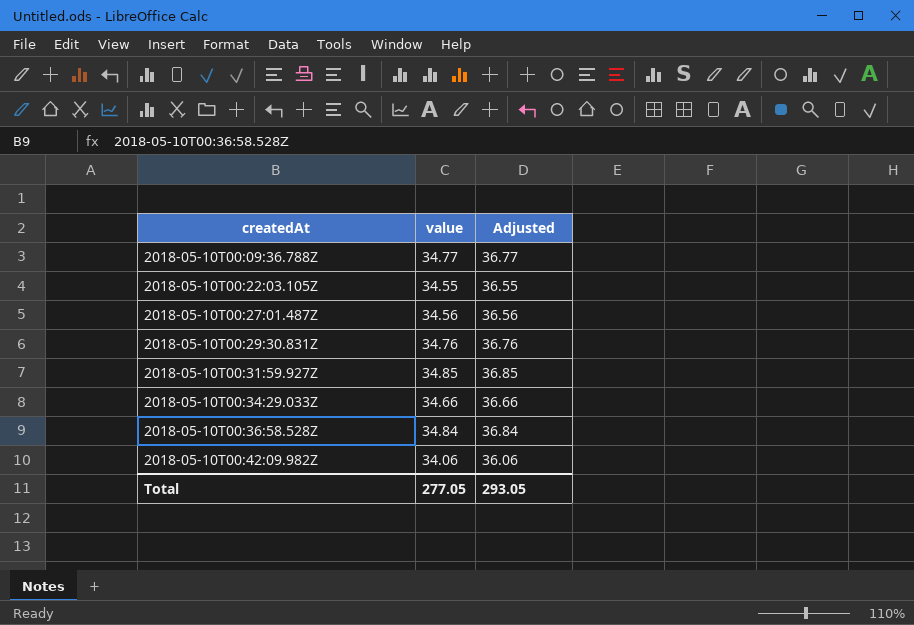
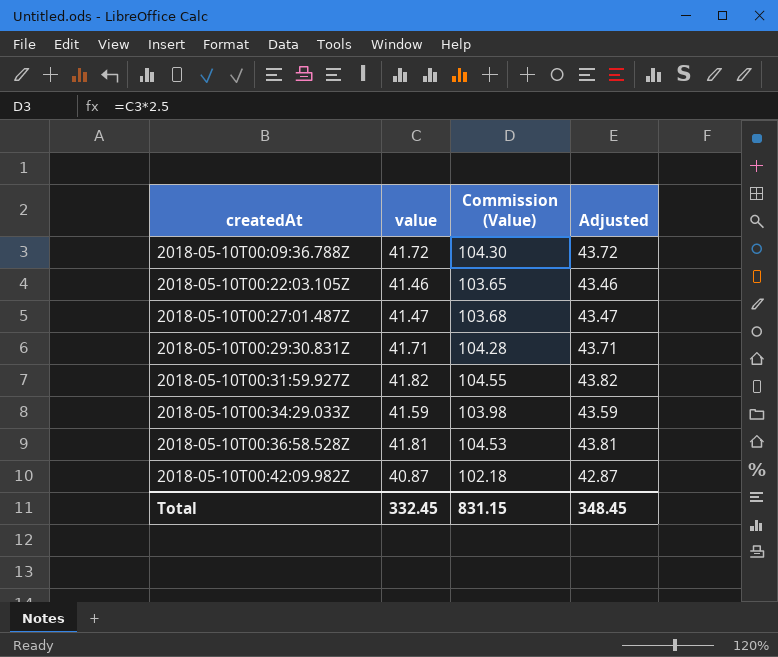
column Commission (Value) | formula: none -> [value] * 2.5
2018-05-10T00:09:36.788Z | value: 34.77 -> 41.72
2018-05-10T00:09:36.788Z | Adjusted: 36.77 -> 43.72
2018-05-10T00:22:03.105Z | value: 34.55 -> 41.46
2018-05-10T00:22:03.105Z | Adjusted: 36.55 -> 43.46
2018-05-10T00:27:01.487Z | value: 34.56 -> 41.47
2018-05-10T00:27:01.487Z | Adjusted: 36.56 -> 43.47
2018-05-10T00:29:30.831Z | value: 34.76 -> 41.71
2018-05-10T00:29:30.831Z | Adjusted: 36.76 -> 43.71
2018-05-10T00:31:59.927Z | value: 34.85 -> 41.82
2018-05-10T00:31:59.927Z | Adjusted: 36.85 -> 43.82
2018-05-10T00:34:29.033Z | value: 34.66 -> 41.59
2018-05-10T00:34:29.033Z | Adjusted: 36.66 -> 43.59
2018-05-10T00:36:58.528Z | value: 34.84 -> 41.81
2018-05-10T00:36:58.528Z | Adjusted: 36.84 -> 43.81
2018-05-10T00:42:09.982Z | value: 34.06 -> 40.87
2018-05-10T00:42:09.982Z | Adjusted: 36.06 -> 42.87
Total | value: 277.05 -> 332.45
Total | Adjusted: 293.05 -> 348.45

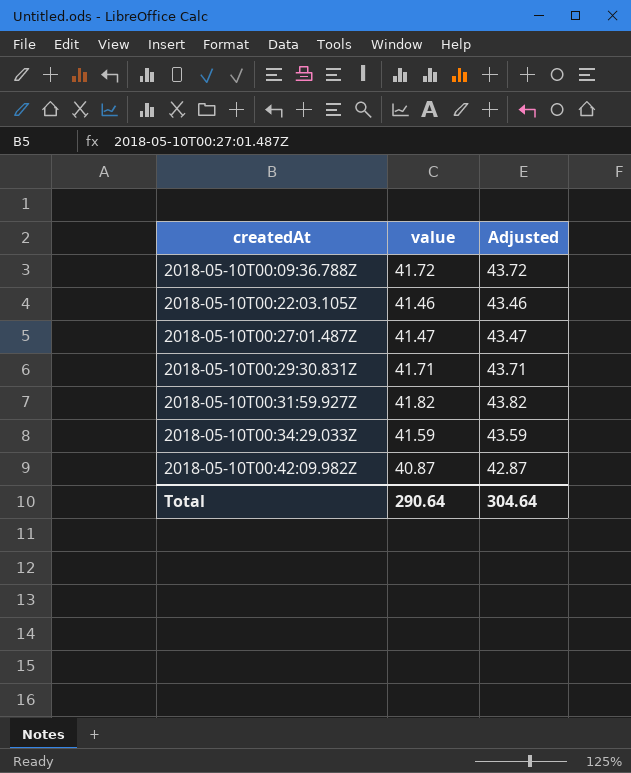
column Commission (Value) | formula: [value] * 2.5 -> none
row 2018-05-10T00:36:58.528Z: 41.81 | 104.53 | 43.81 -> none
Total | value: 332.45 -> 290.64
Total | Adjusted: 348.45 -> 304.64

